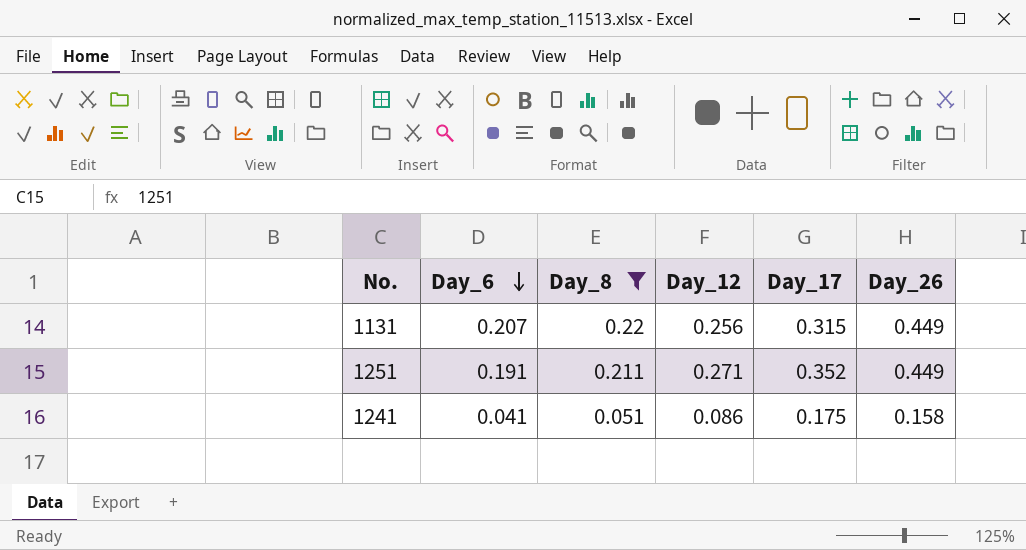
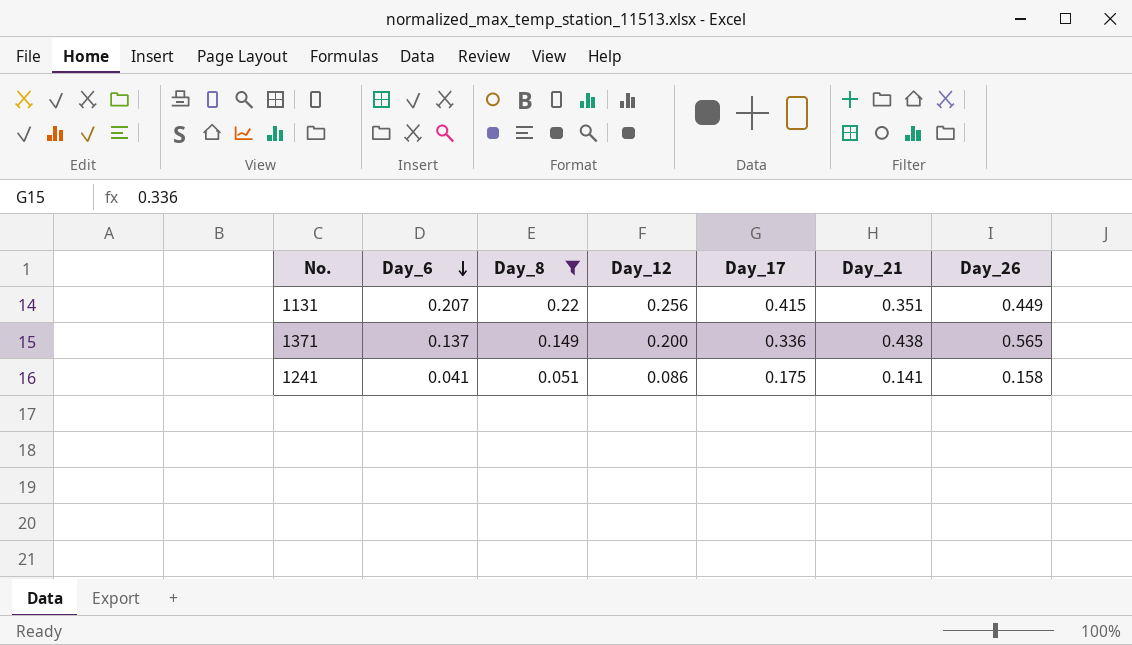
column Day_21 | position: none -> 6
row 1251: 0.191 | 0.211 | 0.271 | 0.352 | 0.449 -> none
1131 | Day_17: 0.315 -> 0.415
row 1371: none -> 0.137 | 0.149 | 0.200 | 0.336 | 0.438 | 0.565

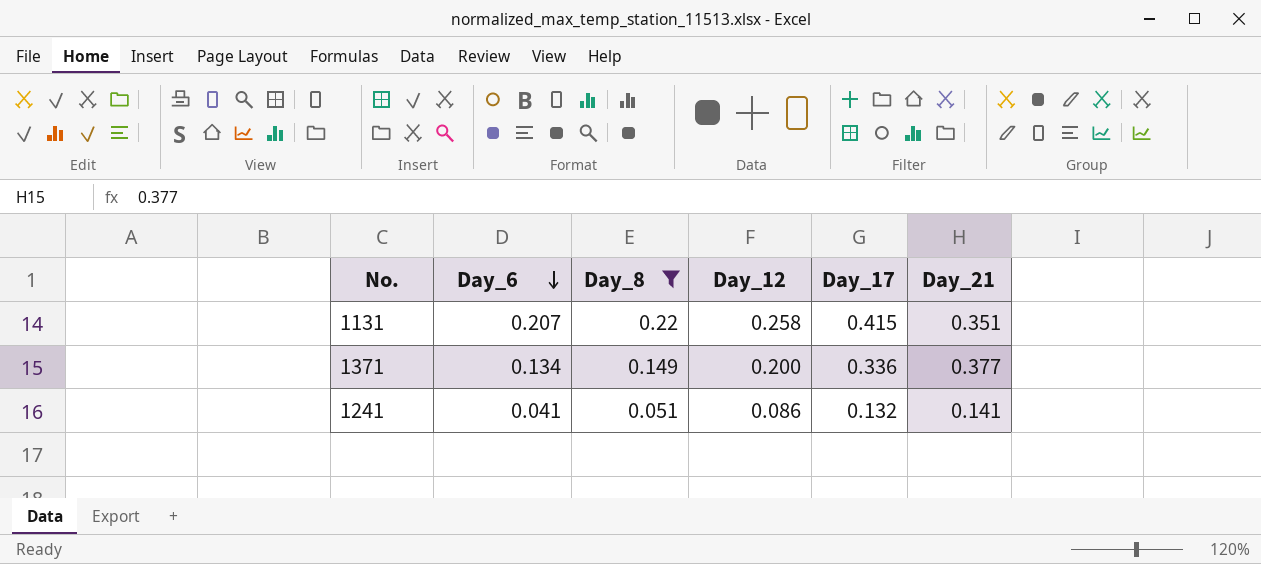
column Day_26 | position: 7 -> none
1131 | Day_12: 0.256 -> 0.258
1371 | Day_6: 0.137 -> 0.134
1371 | Day_21: 0.438 -> 0.377
1241 | Day_17: 0.175 -> 0.132

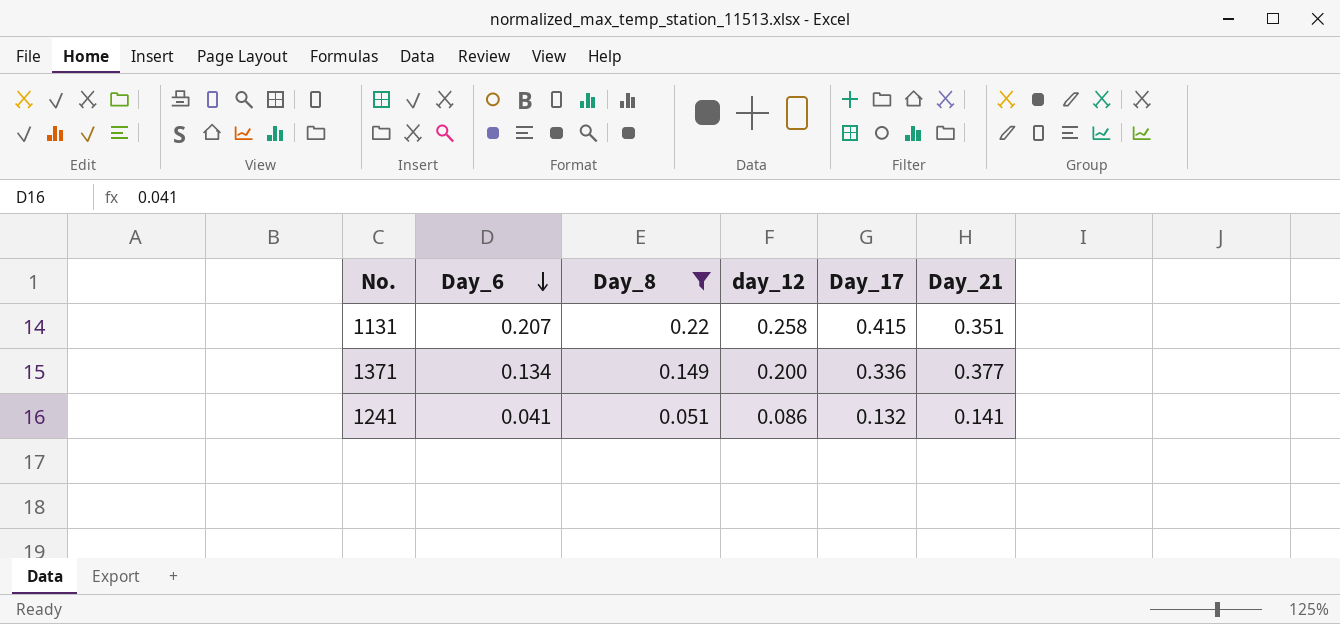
column name: Day_12 -> day_12

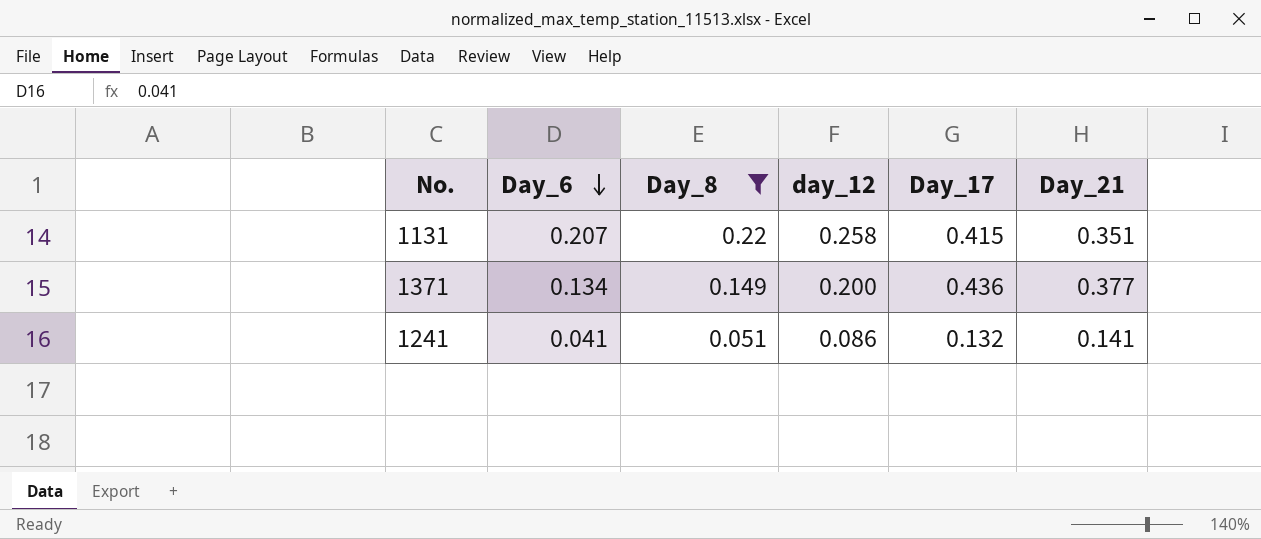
1371 | Day_17: 0.336 -> 0.436

